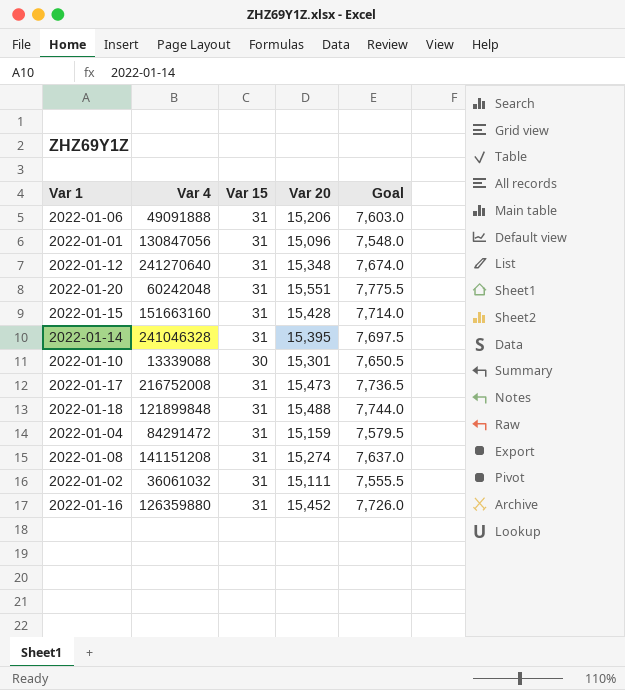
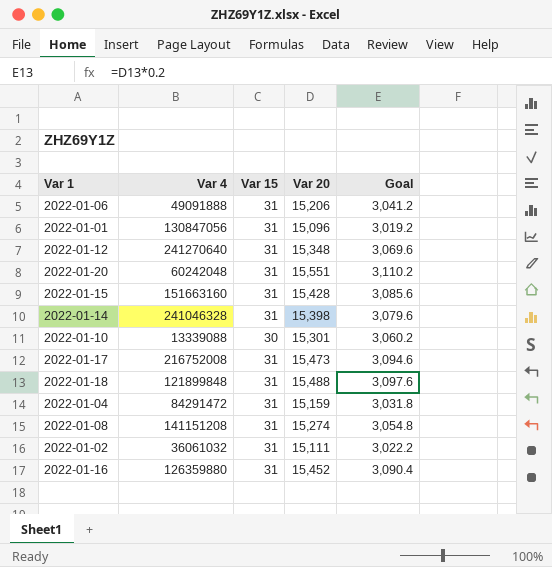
column Goal | formula: [Var 20] * 0.5 -> [Var 20] * 0.2
2022-01-14 | Var 20: 15,395 -> 15,398

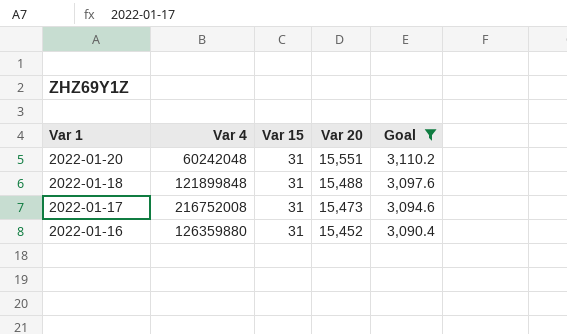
filter: none -> Goal >= 3,090.4
row order: none -> Var 1 descending

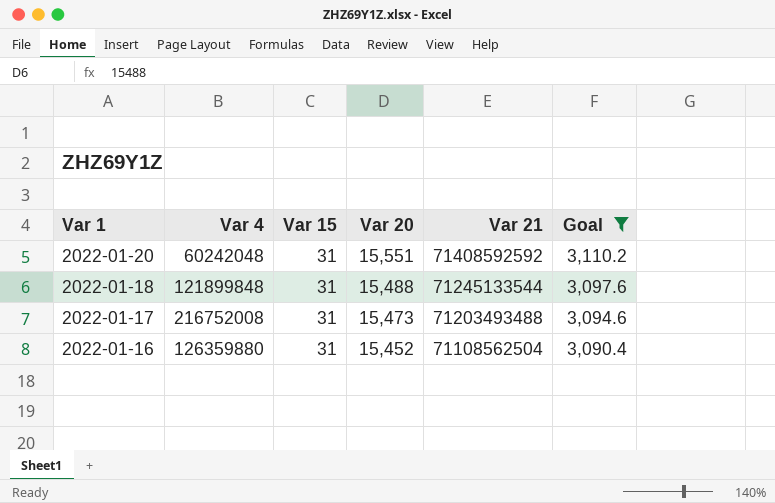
column Var 21 | position: none -> 5

